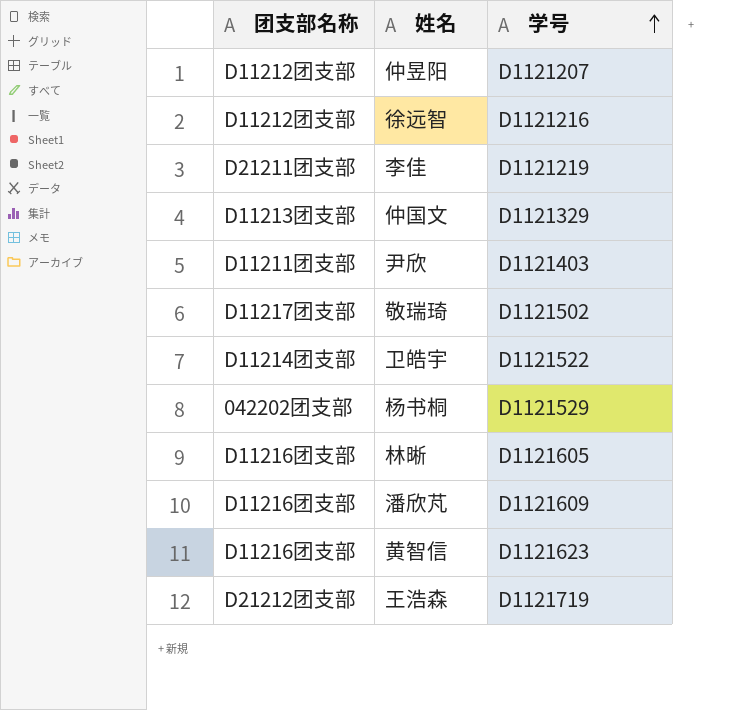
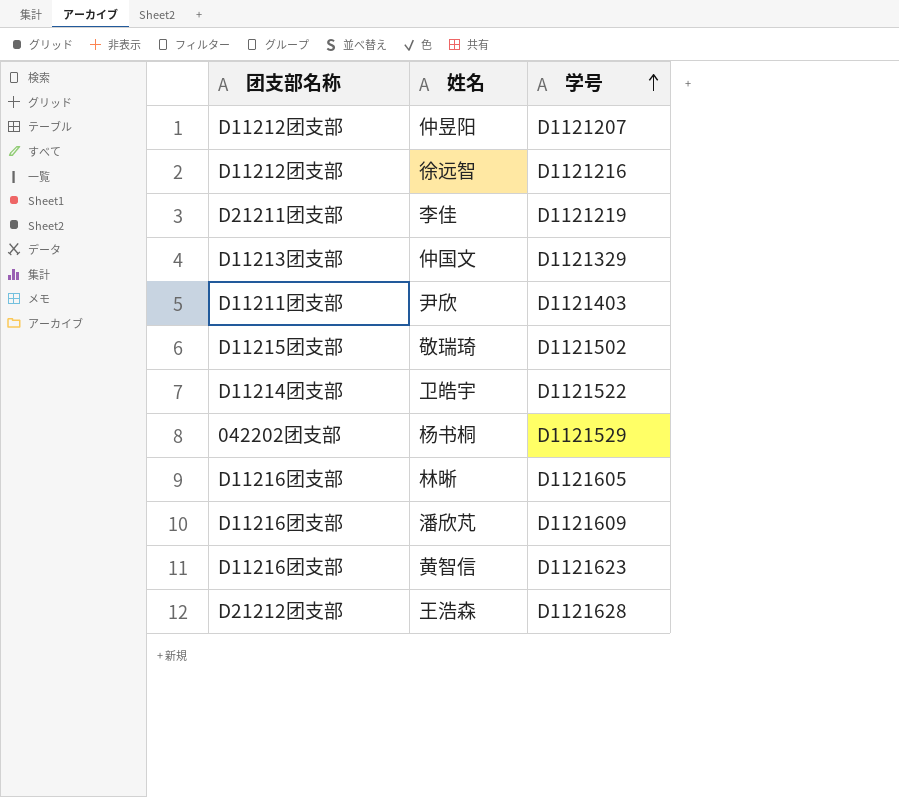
敬瑞琦 | 团支部名称: D11217团支部 -> D11215团支部
王浩森 | 学号: D1121719 -> D1121628

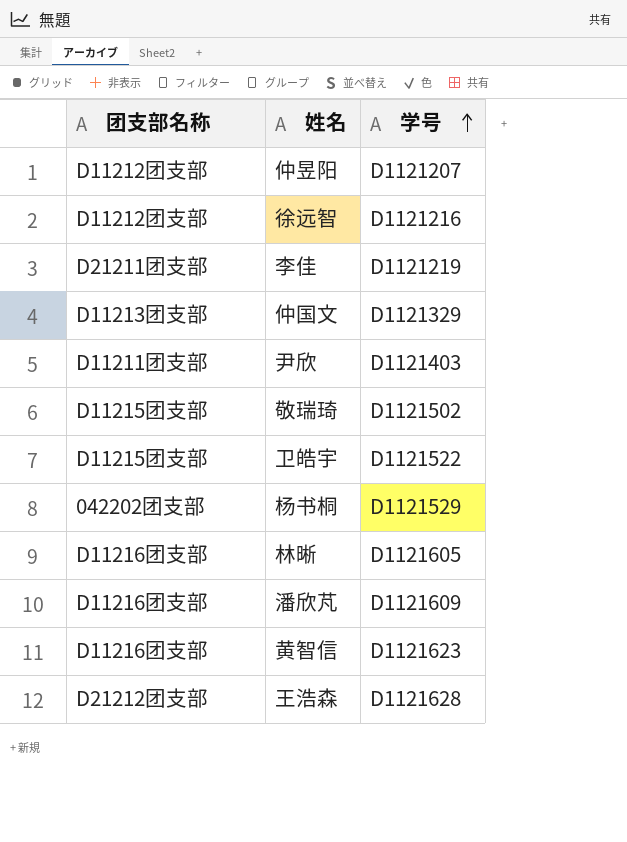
卫皓宇 | 团支部名称: D11214团支部 -> D11215团支部

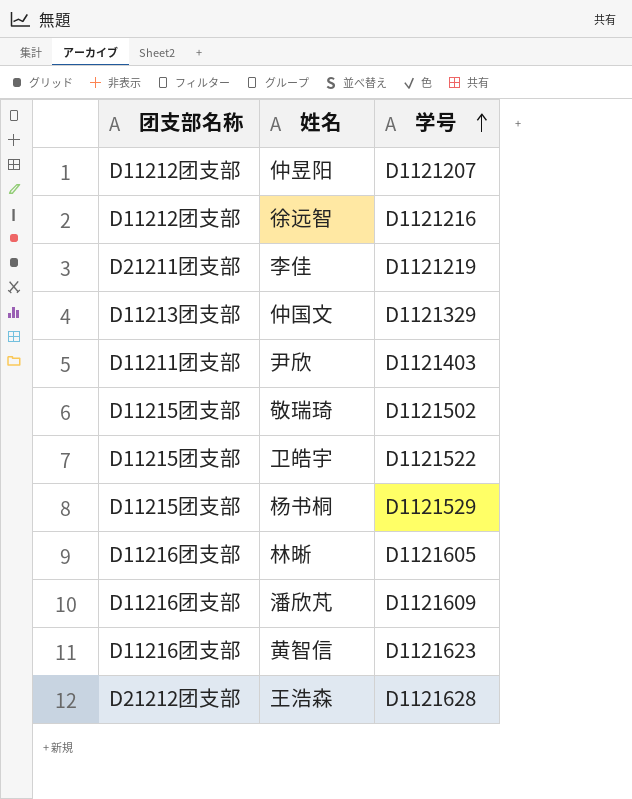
杨书桐 | 团支部名称: 042202团支部 -> D11215团支部

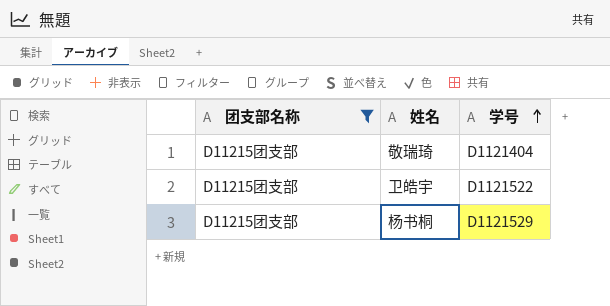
filter: none -> 团支部名称 = D11215团支部
敬瑞琦 | 学号: D1121502 -> D1121404

